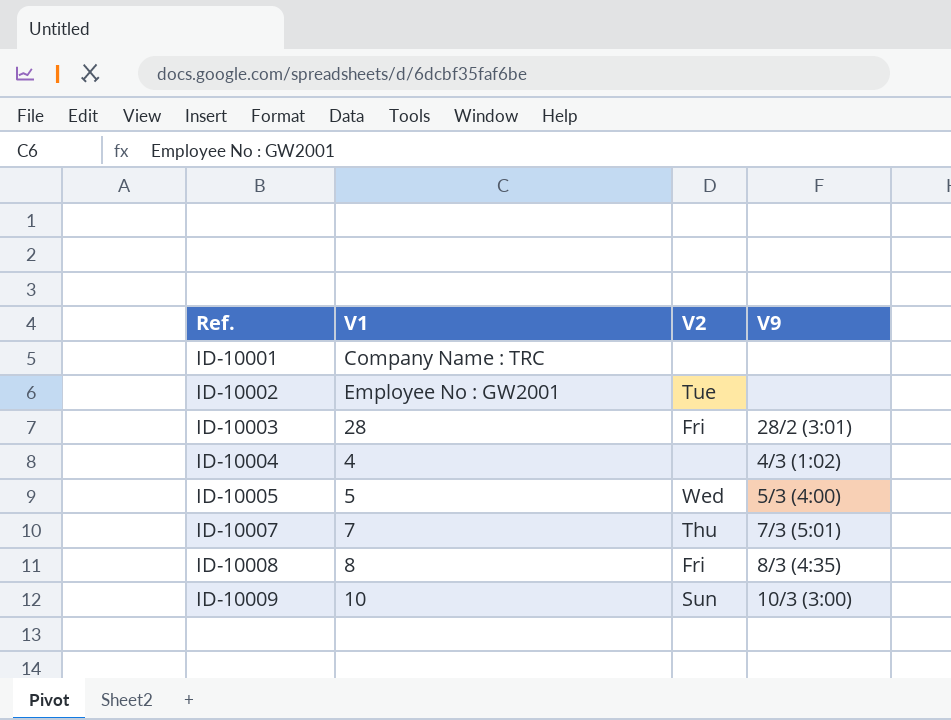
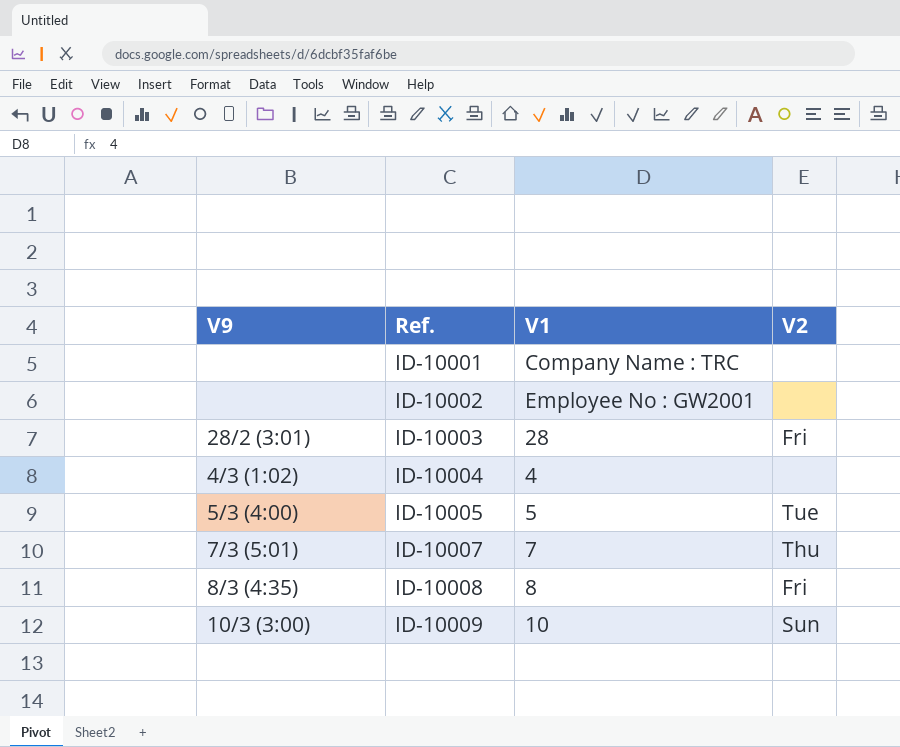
column V9 | position: 4 -> 1
ID-10002 | V2: Tue -> none
ID-10005 | V2: Wed -> Tue

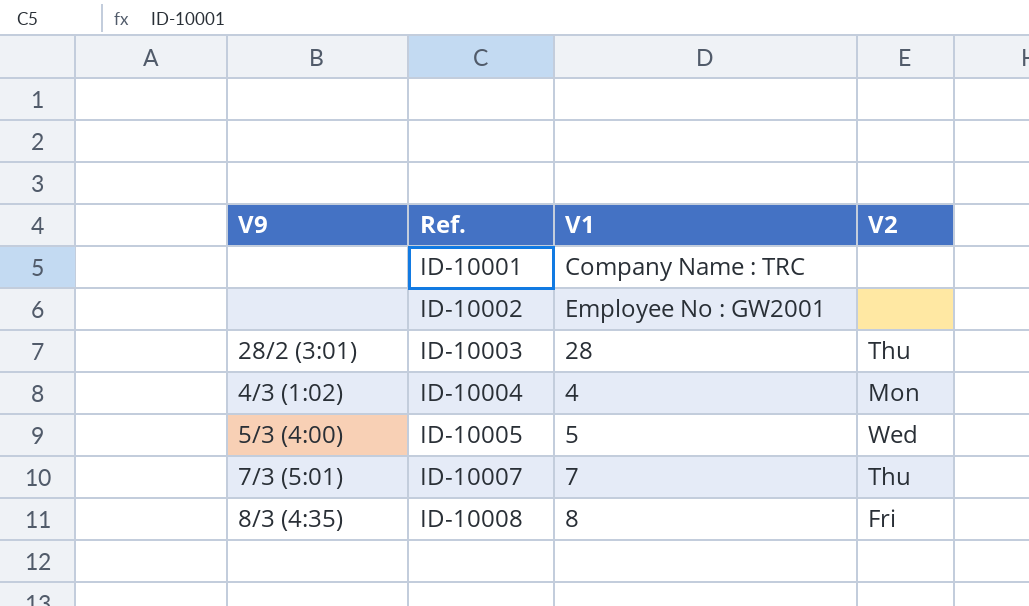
row ID-10009: 10/3 (3:00) | 10 | Sun -> none
ID-10003 | V2: Fri -> Thu
ID-10004 | V2: none -> Mon
ID-10005 | V2: Tue -> Wed

